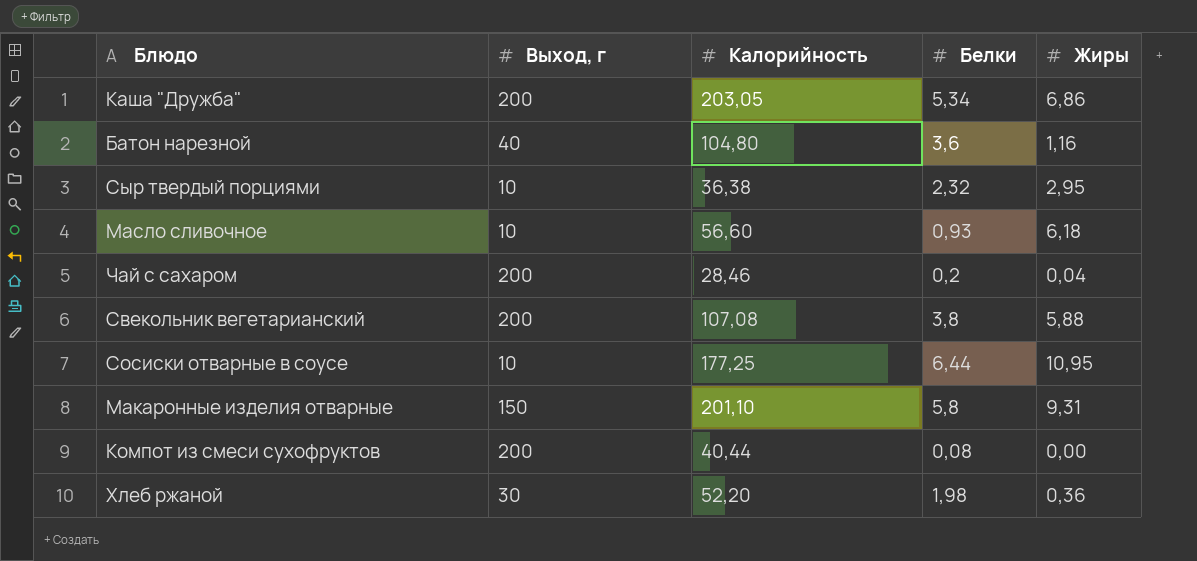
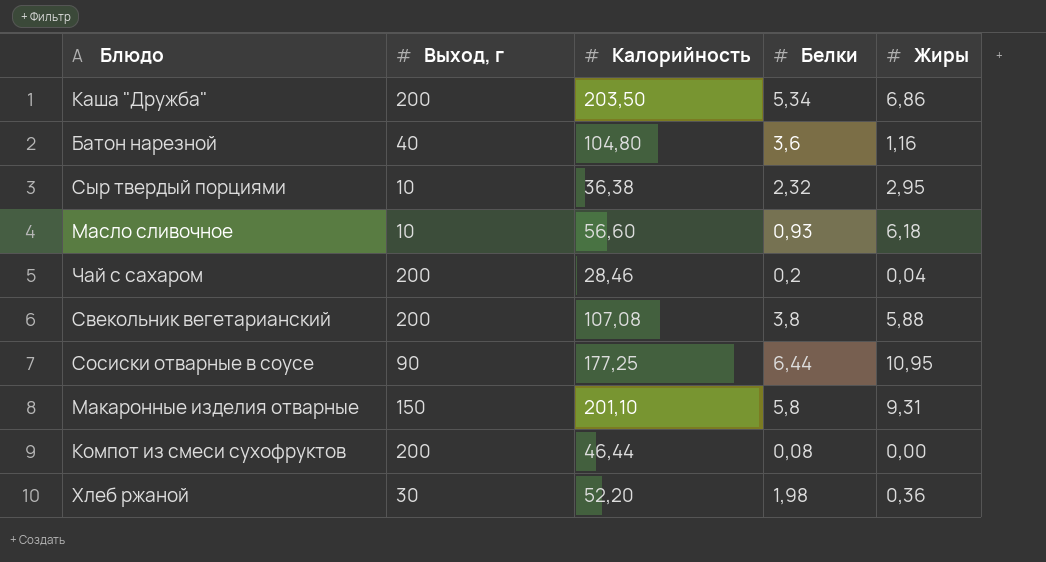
Каша "Дружба" | Калорийность: 203,05 -> 203,50
Сосиски отварные в соусе | Выход, г: 10 -> 90
Компот из смеси сухофруктов | Калорийность: 40,44 -> 46,44

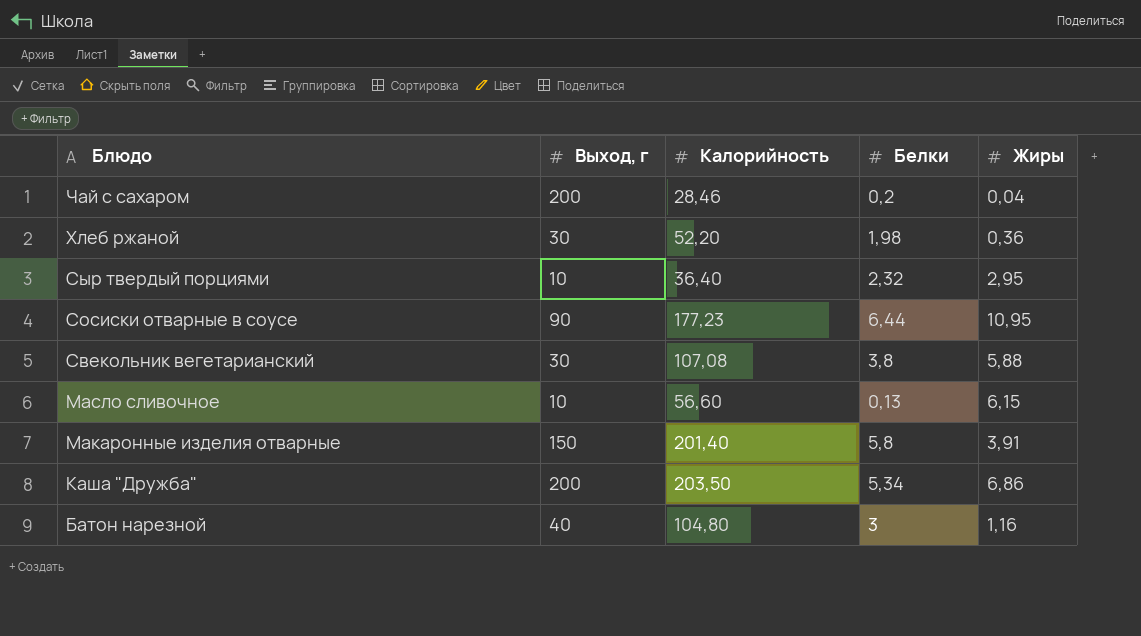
row order: none -> Блюдо descending
row Компот из смеси сухофруктов: 200 | 46,44 | 0,08 | 0,00 -> none
Сыр твердый порциями | Калорийность: 36,38 -> 36,40
Сосиски отварные в соусе | Калорийность: 177,25 -> 177,23
Свекольник вегетарианский | Выход, г: 200 -> 30
Масло сливочное | Белки: 0,93 -> 0,13
Масло сливочное | Жиры: 6,18 -> 6,15
Макаронные изделия отварные | Калорийность: 201,10 -> 201,40
Макаронные изделия отварные | Жиры: 9,31 -> 3,91
Батон нарезной | Белки: 3,6 -> 3

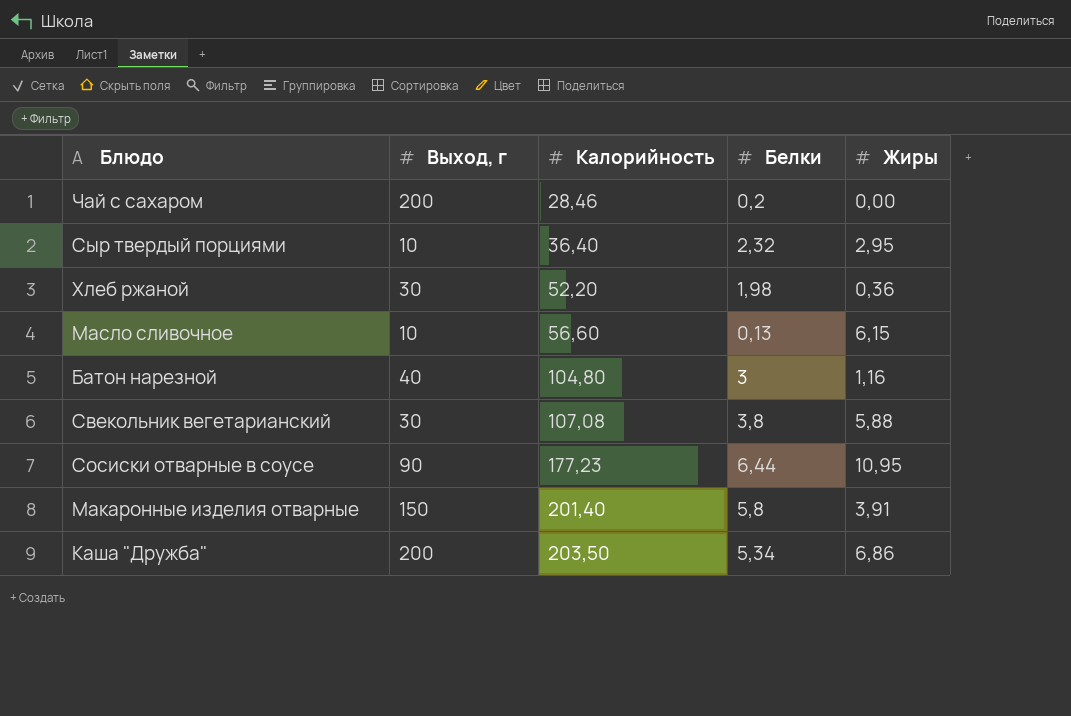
row order: Блюдо descending -> Калорийность ascending
Чай с сахаром | Жиры: 0,04 -> 0,00

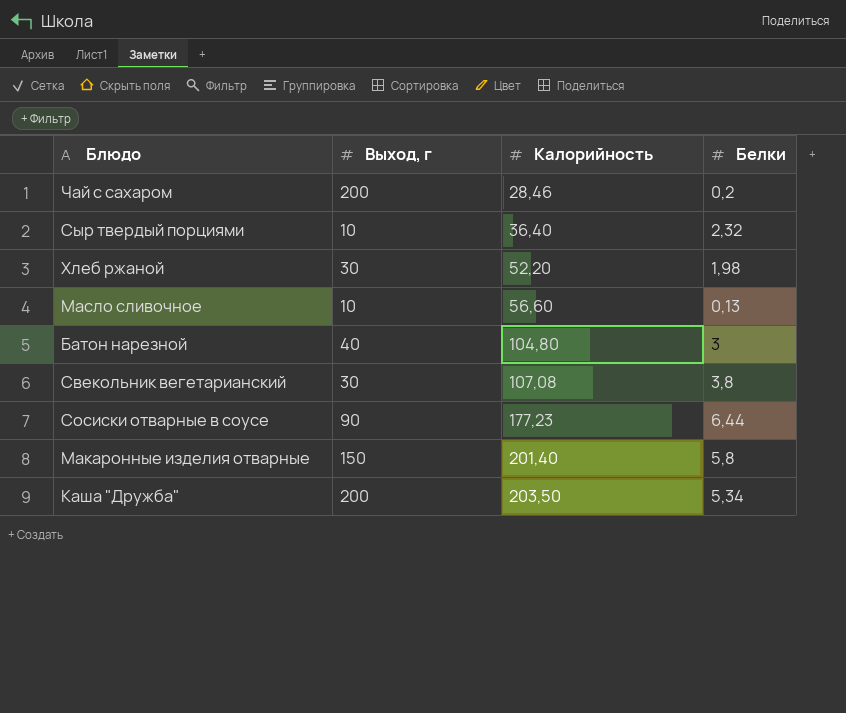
column Жиры | position: 5 -> none

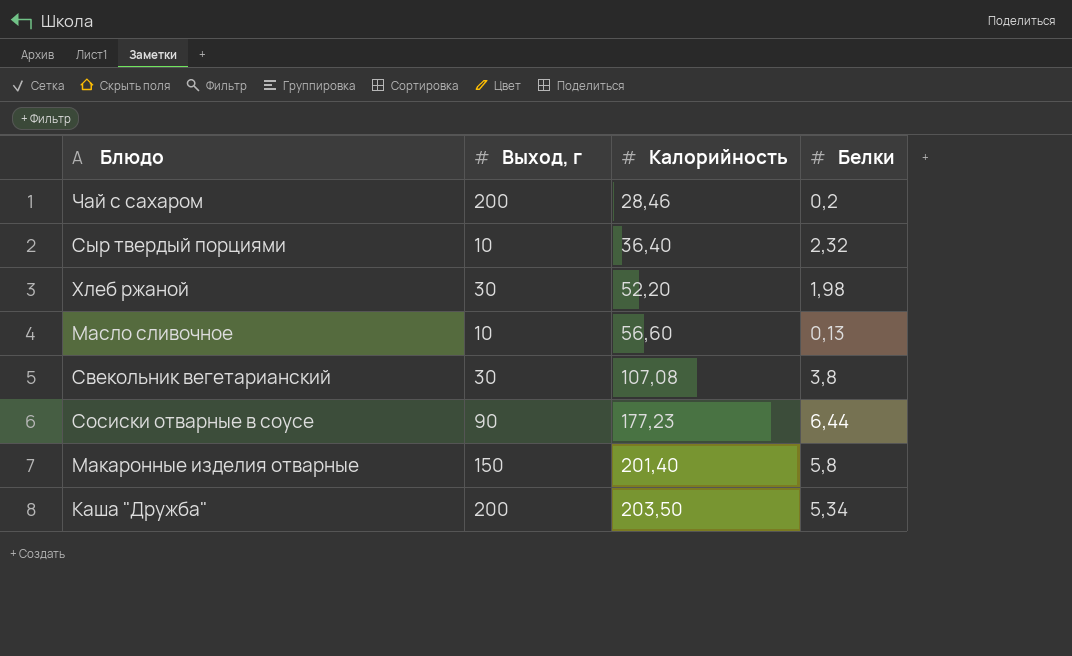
row Батон нарезной: 40 | 104,80 | 3 -> none

